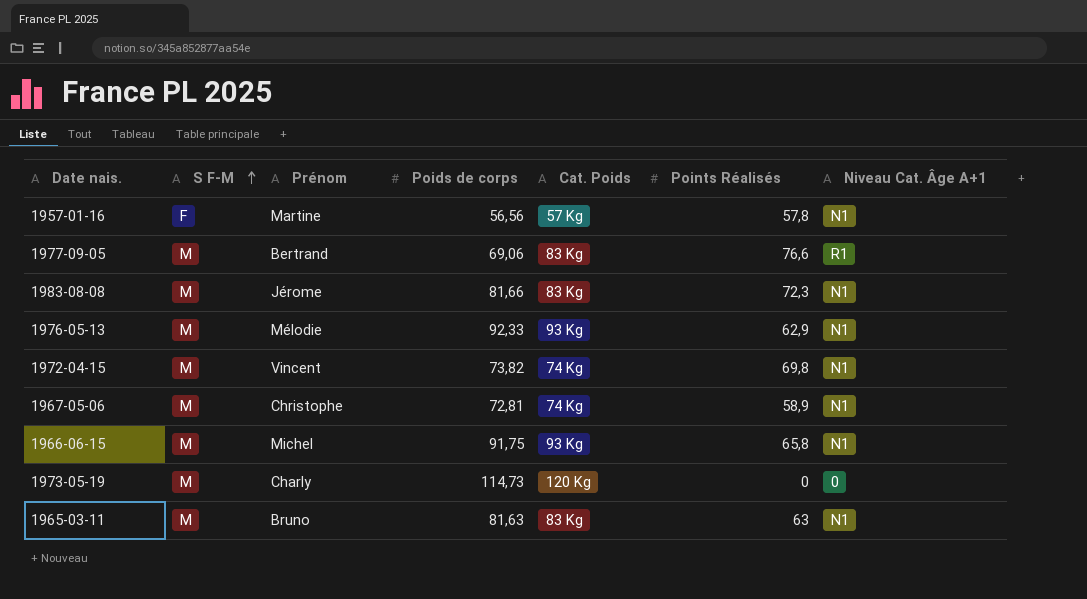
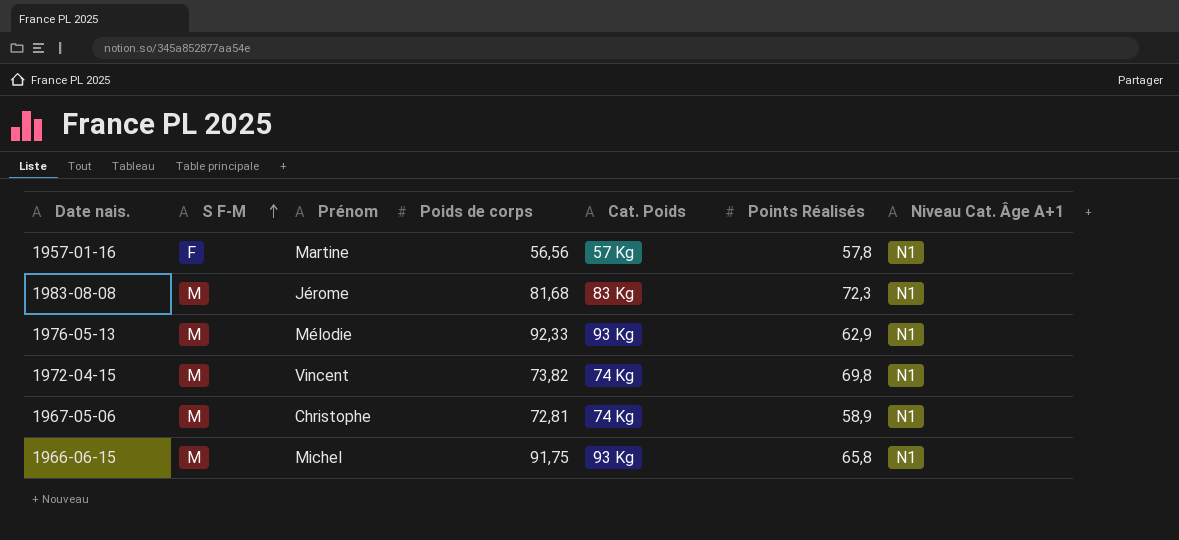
row 1977-09-05: M | Bertrand | 69,06 | 83 Kg | 76,6 | R1 -> none
row 1973-05-19: M | Charly | 114,73 | 120 Kg | 0 | 0 -> none
row 1965-03-11: M | Bruno | 81,63 | 83 Kg | 63 | N1 -> none
1983-08-08 | Poids de corps: 81,66 -> 81,68

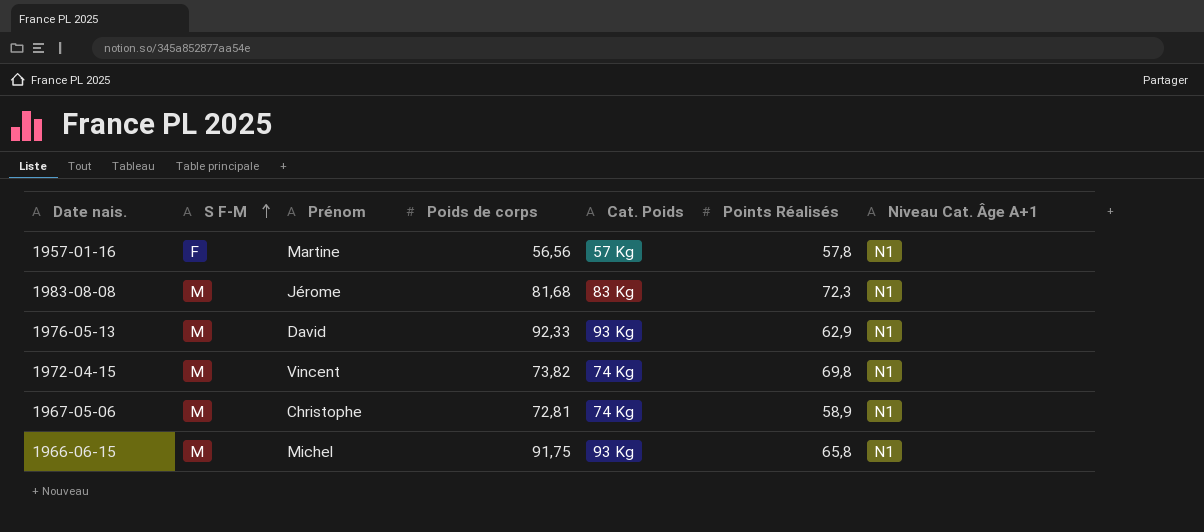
1976-05-13 | Prénom: Mélodie -> David

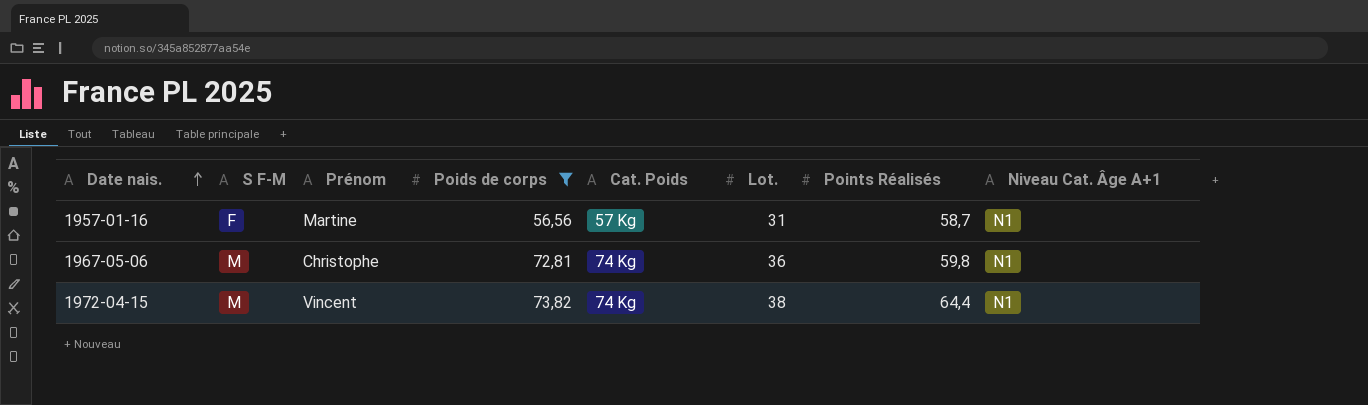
filter: none -> Poids de corps <= 73,82
row order: S F-M ascending -> Date nais. ascending
column Lot. | position: none -> 6
1957-01-16 | Points Réalisés: 57,8 -> 58,7
1967-05-06 | Points Réalisés: 58,9 -> 59,8
1972-04-15 | Points Réalisés: 69,8 -> 64,4

